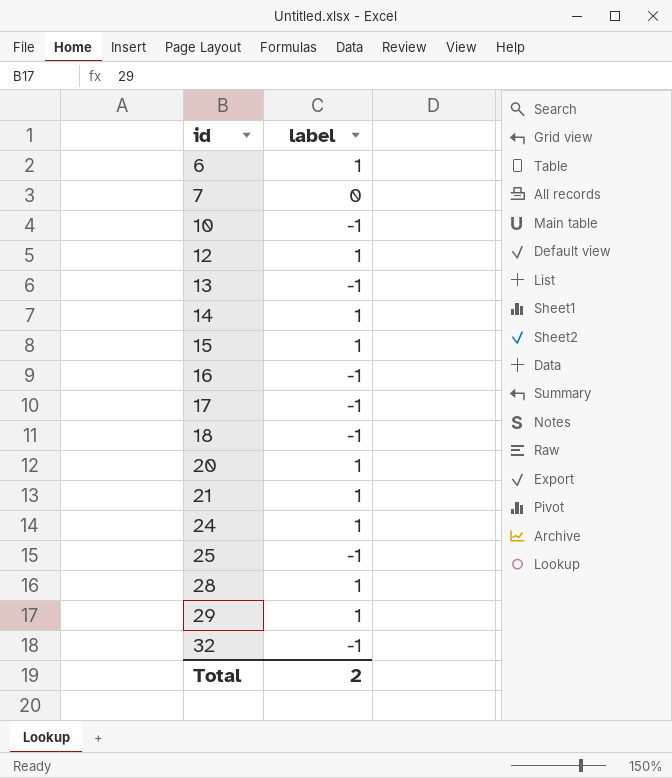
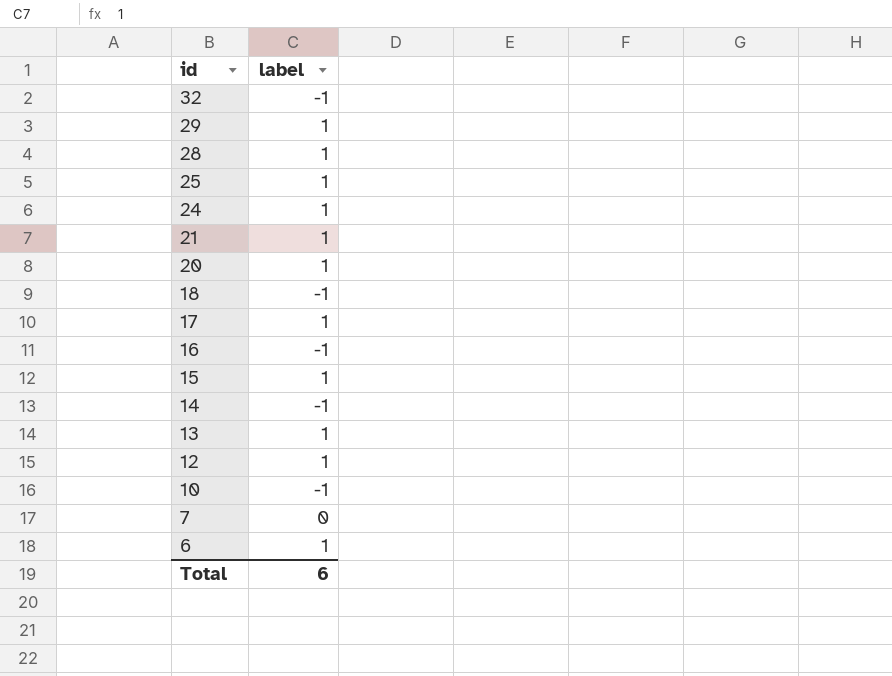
row order: id ascending -> id descending
25 | label: -1 -> 1
17 | label: -1 -> 1
14 | label: 1 -> -1
13 | label: -1 -> 1
Total | label: 2 -> 6

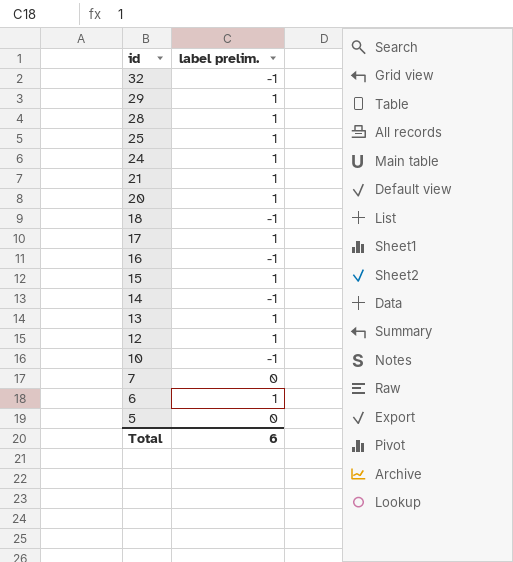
column name: label -> label prelim.
row 5: none -> 0

